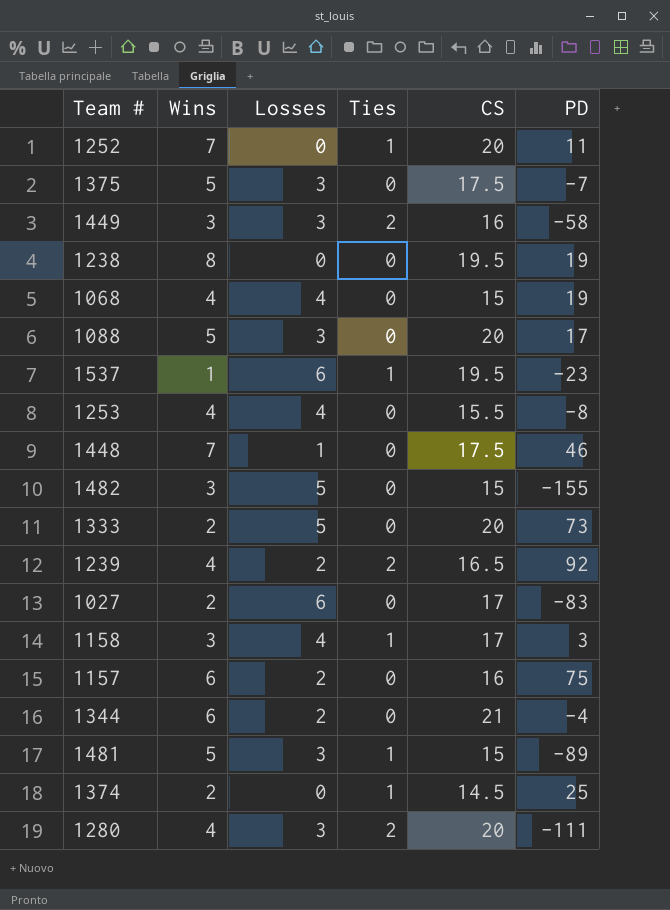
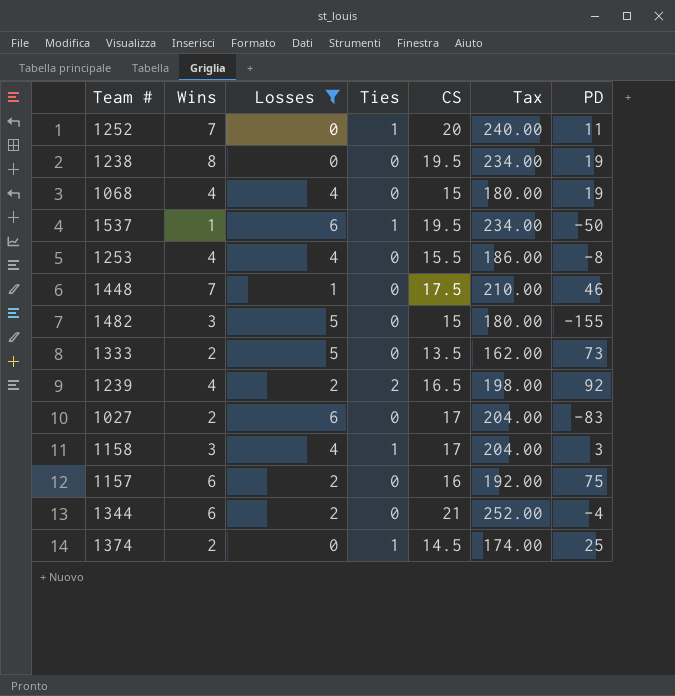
filter: none -> Losses != 3
column Tax | formula: none -> [CS] * 12
1537 | PD: -23 -> -50
1333 | CS: 20 -> 13.5

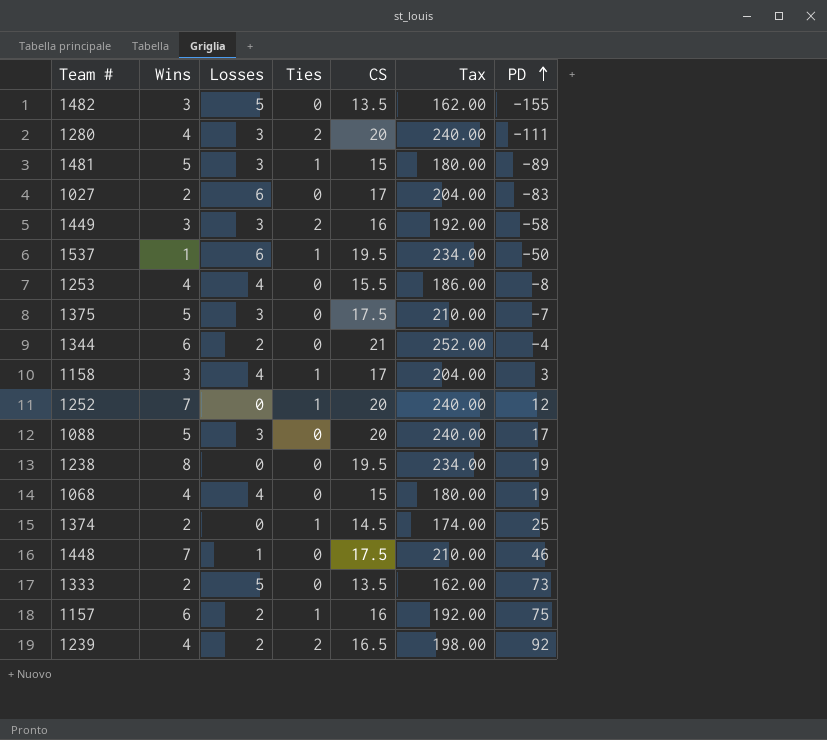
filter: Losses != 3 -> none
row order: none -> PD ascending
1482 | CS: 15 -> 13.5
1482 | Tax: 180.00 -> 162.00
1252 | PD: 11 -> 12
1157 | Ties: 0 -> 1

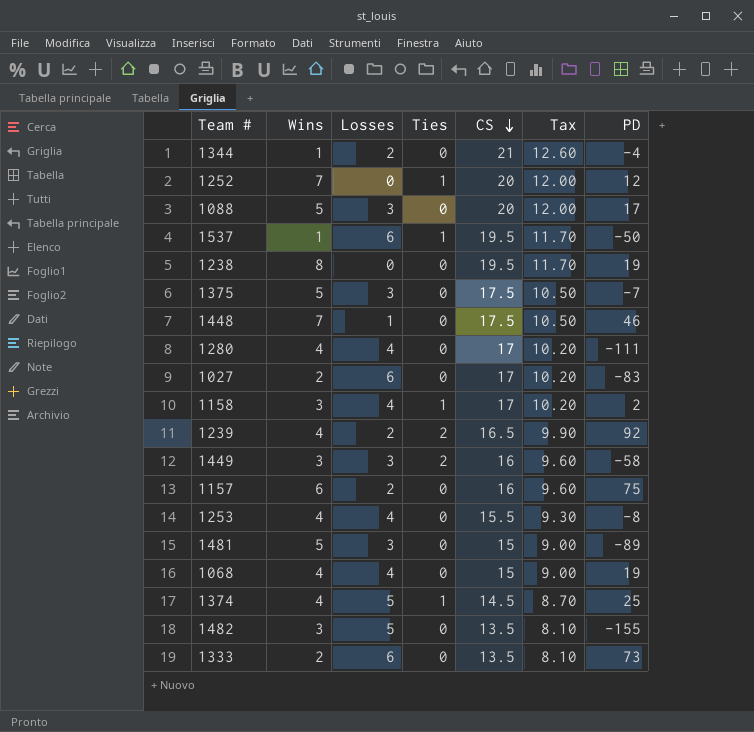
row order: PD ascending -> CS descending
column Tax | formula: [CS] * 12 -> [CS] * 0.6
1344 | Wins: 6 -> 1
1280 | Losses: 3 -> 4
1280 | Ties: 2 -> 0
1280 | CS: 20 -> 17
1158 | PD: 3 -> 2
1157 | Ties: 1 -> 0
1481 | Ties: 1 -> 0
1374 | Wins: 2 -> 4
1374 | Losses: 0 -> 5
1333 | Losses: 5 -> 6

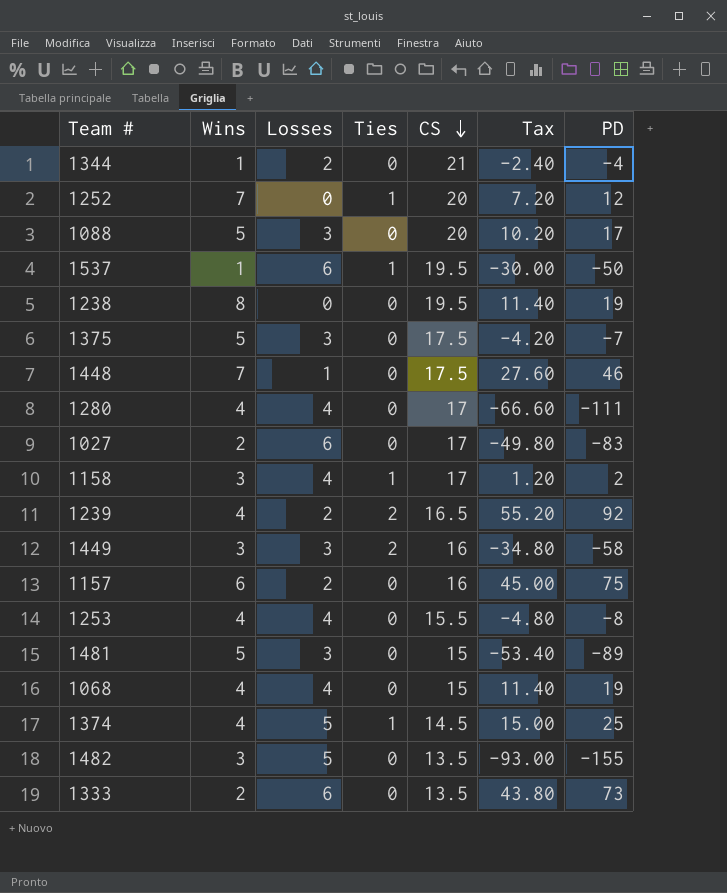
column Tax | formula: [CS] * 0.6 -> [PD] * 0.6

